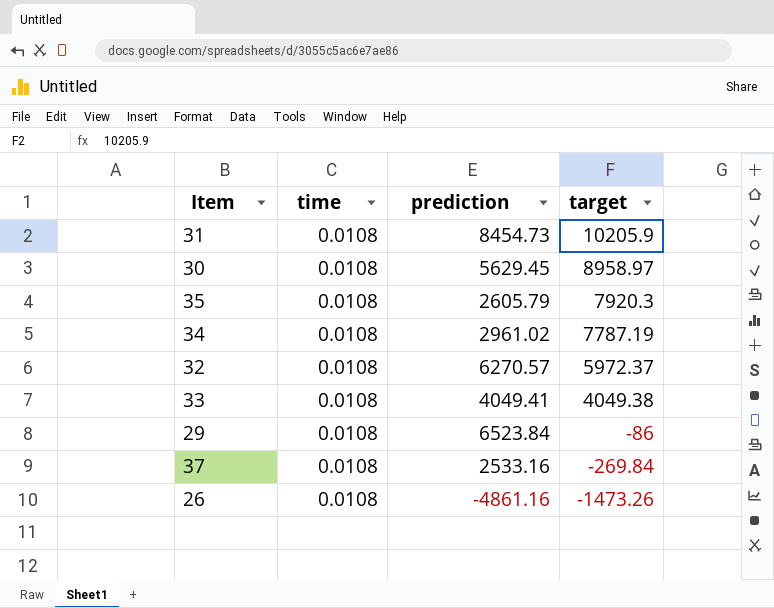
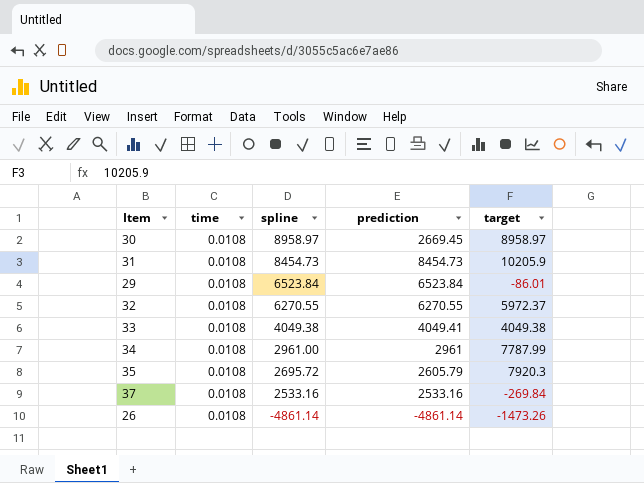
row order: target descending -> spline descending
column spline | position: none -> 3
30 | prediction: 5629.45 -> 2669.45
29 | target: -86 -> -86.01
32 | prediction: 6270.57 -> 6270.55
34 | prediction: 2961.02 -> 2961
34 | target: 7787.19 -> 7787.99
26 | prediction: -4861.16 -> -4861.14

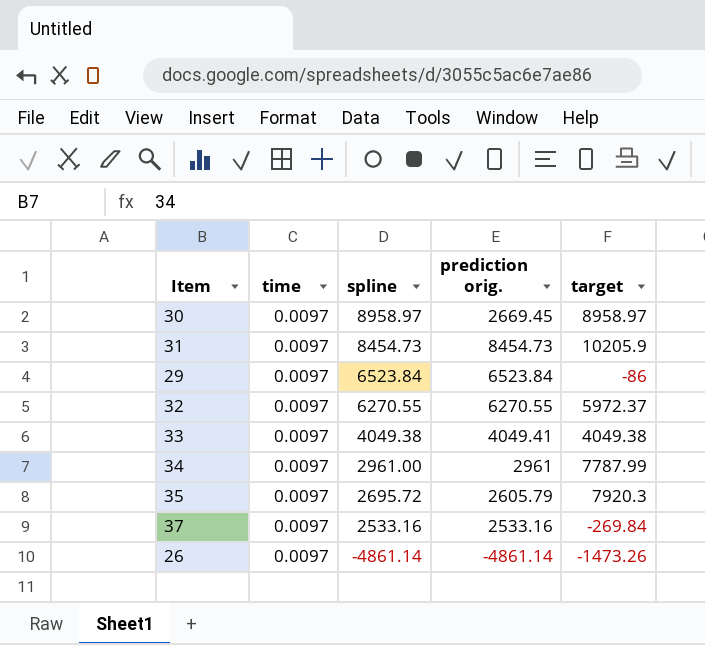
column name: prediction -> prediction orig.
30 | time: 0.0108 -> 0.0097
31 | time: 0.0108 -> 0.0097
29 | time: 0.0108 -> 0.0097
29 | target: -86.01 -> -86
32 | time: 0.0108 -> 0.0097
33 | time: 0.0108 -> 0.0097
34 | time: 0.0108 -> 0.0097
35 | time: 0.0108 -> 0.0097
37 | time: 0.0108 -> 0.0097
26 | time: 0.0108 -> 0.0097

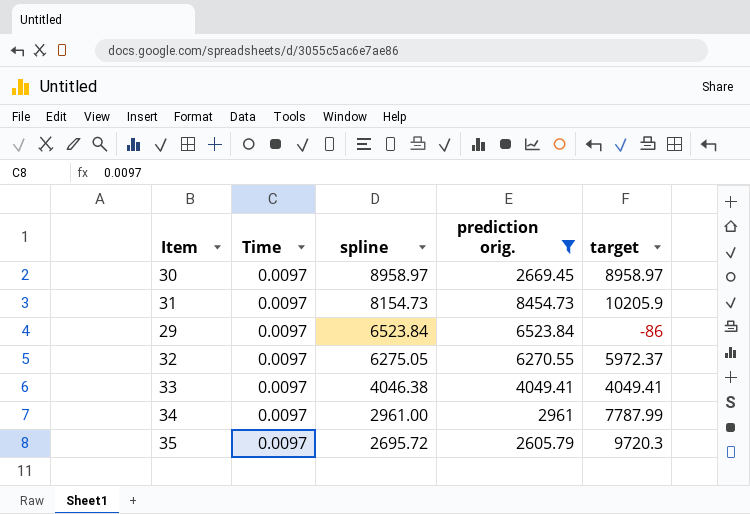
filter: none -> prediction orig. >= 2605.79
column name: time -> Time
31 | spline: 8454.73 -> 8154.73
32 | spline: 6270.55 -> 6275.05
33 | spline: 4049.38 -> 4046.38
33 | target: 4049.38 -> 4049.41
35 | target: 7920.3 -> 9720.3

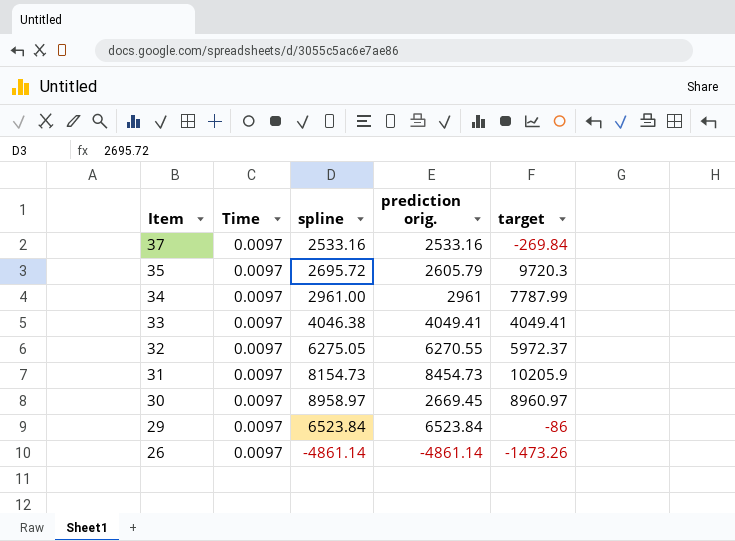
filter: prediction orig. >= 2605.79 -> none
row order: spline descending -> Item descending
30 | target: 8958.97 -> 8960.97

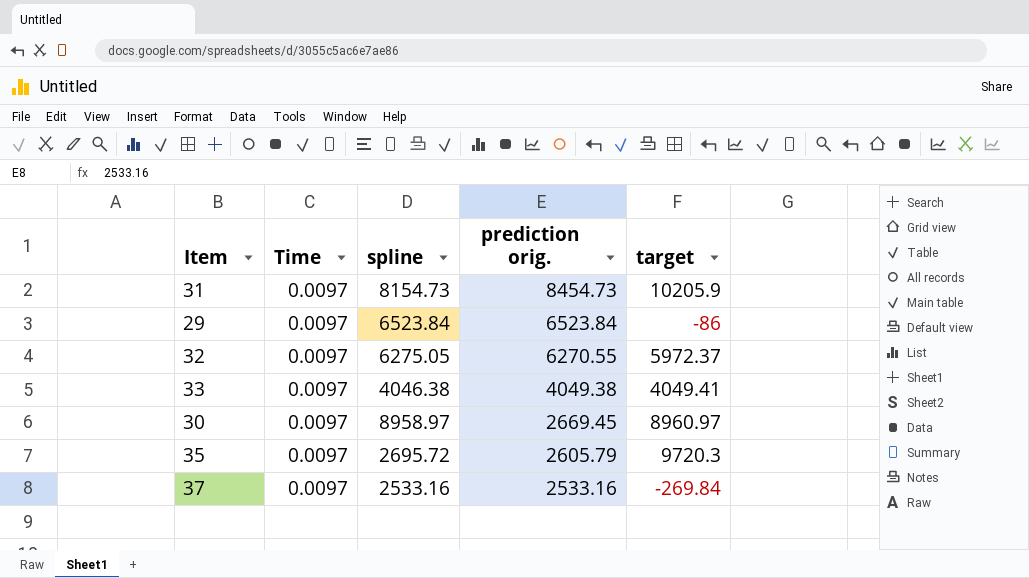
row order: Item descending -> prediction orig. descending
row 34: 0.0097 | 2961.00 | 2961 | 7787.99 -> none
row 26: 0.0097 | -4861.14 | -4861.14 | -1473.26 -> none
33 | prediction orig.: 4049.41 -> 4049.38

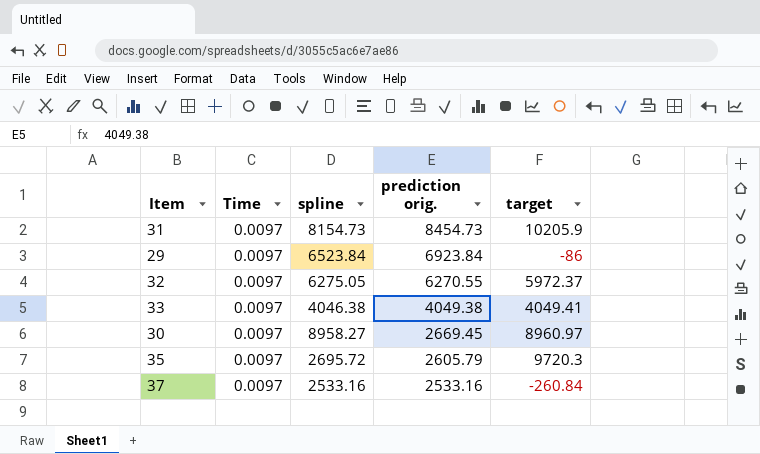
29 | prediction orig.: 6523.84 -> 6923.84
30 | spline: 8958.97 -> 8958.27
37 | target: -269.84 -> -260.84

